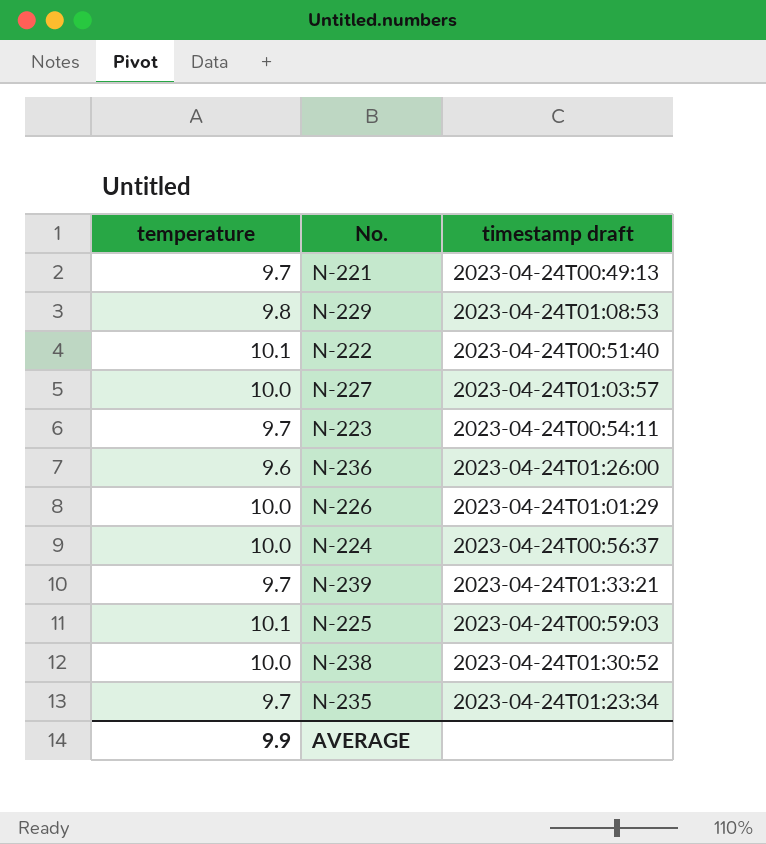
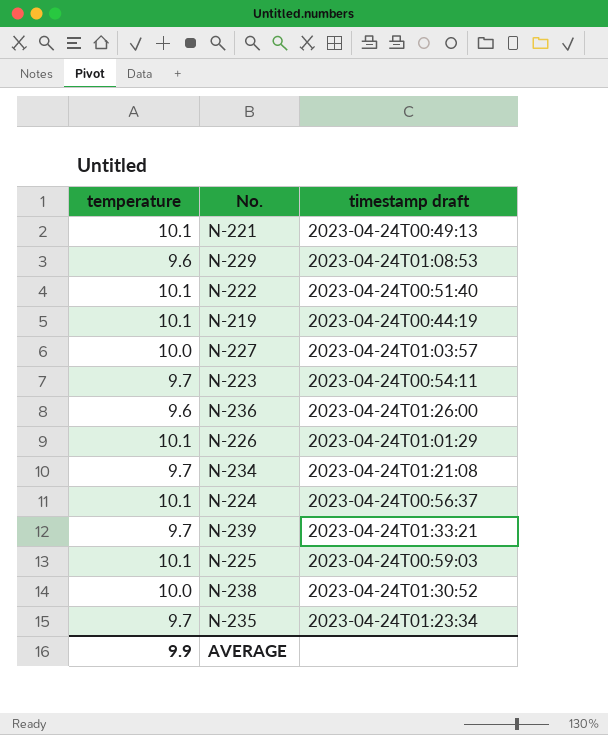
N-221 | temperature: 9.7 -> 10.1
N-229 | temperature: 9.8 -> 9.6
row N-219: none -> 10.1 | 2023-04-24T00:44:19
N-226 | temperature: 10.0 -> 10.1
row N-234: none -> 9.7 | 2023-04-24T01:21:08
N-224 | temperature: 10.0 -> 10.1

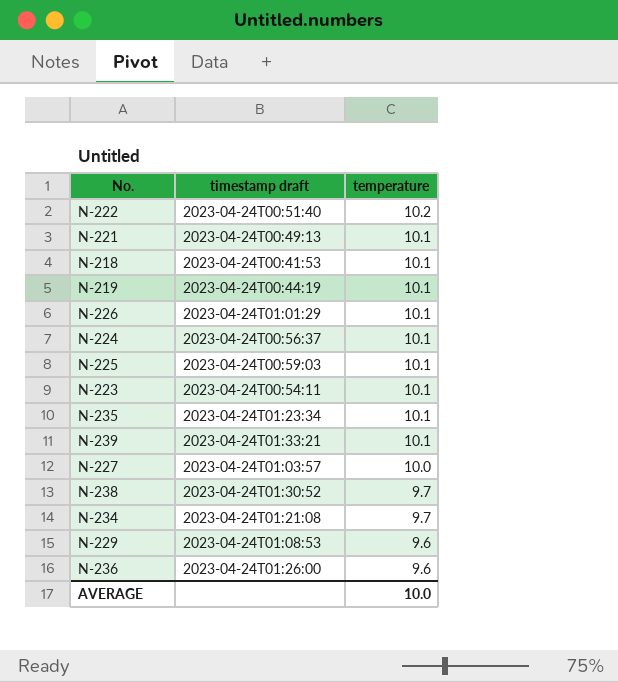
row order: none -> temperature descending
column temperature | position: 1 -> 3
N-222 | temperature: 10.1 -> 10.2
row N-218: none -> 2023-04-24T00:41:53 | 10.1
N-223 | temperature: 9.7 -> 10.1
N-235 | temperature: 9.7 -> 10.1
N-239 | temperature: 9.7 -> 10.1
N-238 | temperature: 10.0 -> 9.7
AVERAGE | temperature: 9.9 -> 10.0

